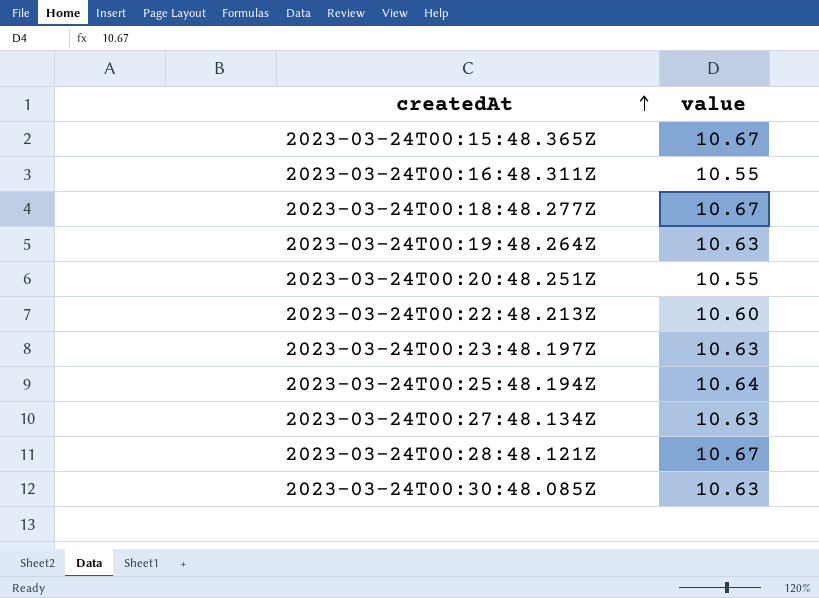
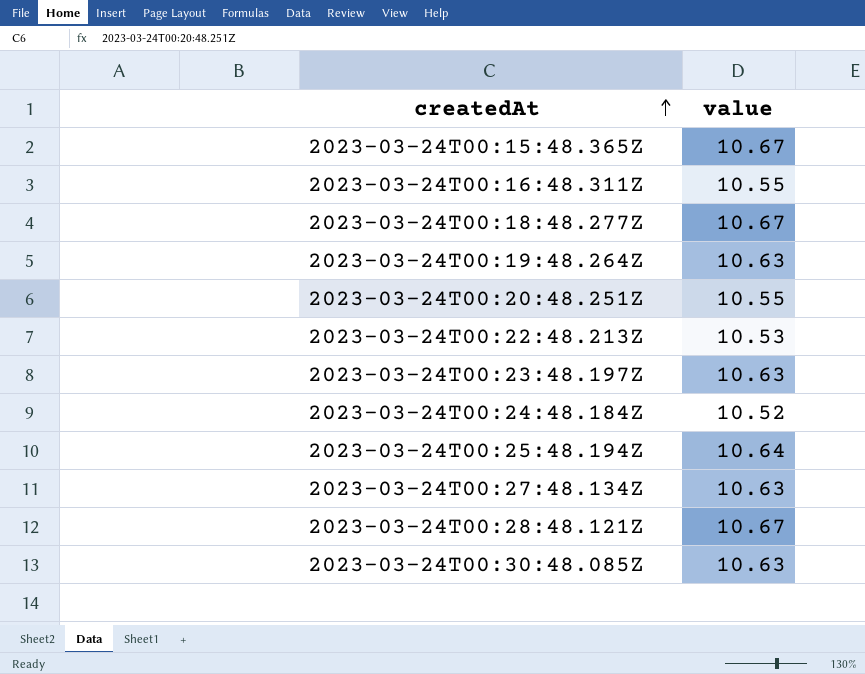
2023-03-24T00:22:48.213Z | value: 10.60 -> 10.53
row 2023-03-24T00:24:48.184Z: none -> 10.52

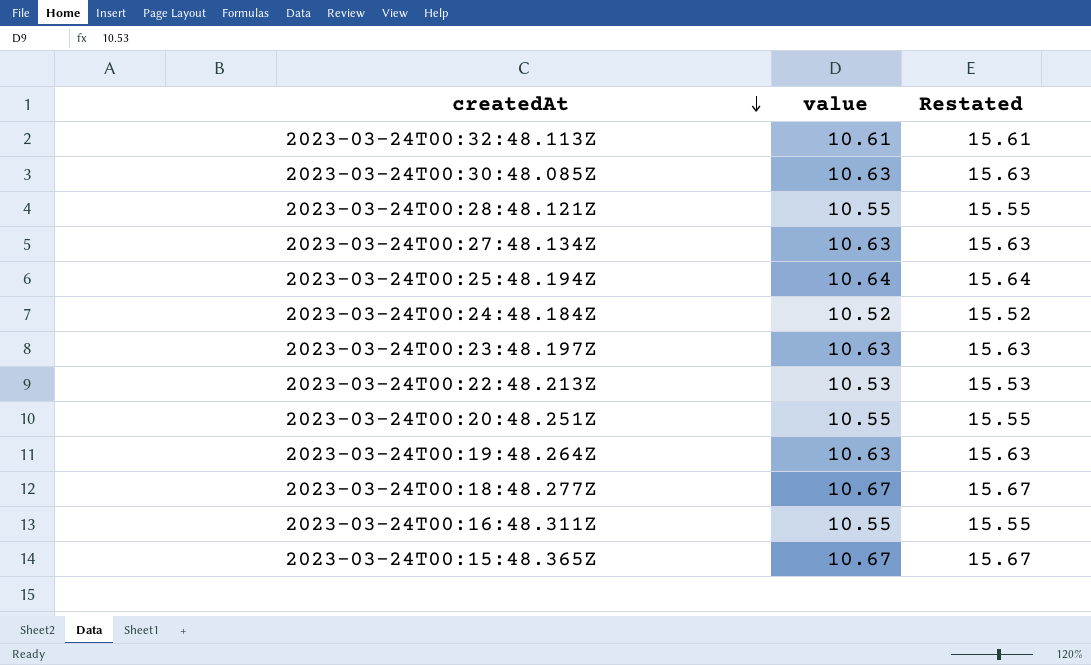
row order: createdAt ascending -> createdAt descending
column Restated | formula: none -> [value] + 5
row 2023-03-24T00:32:48.113Z: none -> 10.61 | 15.61
2023-03-24T00:28:48.121Z | value: 10.67 -> 10.55

